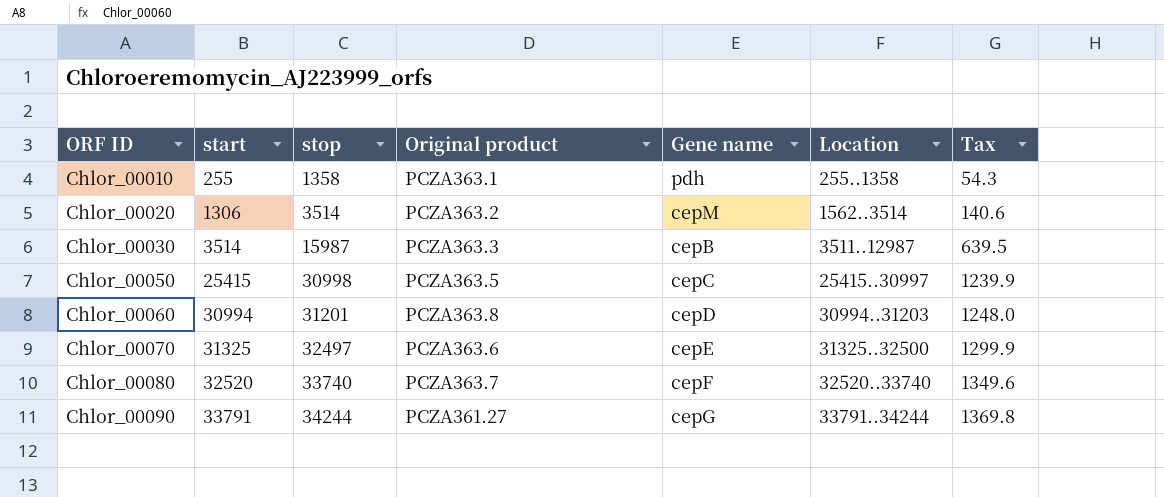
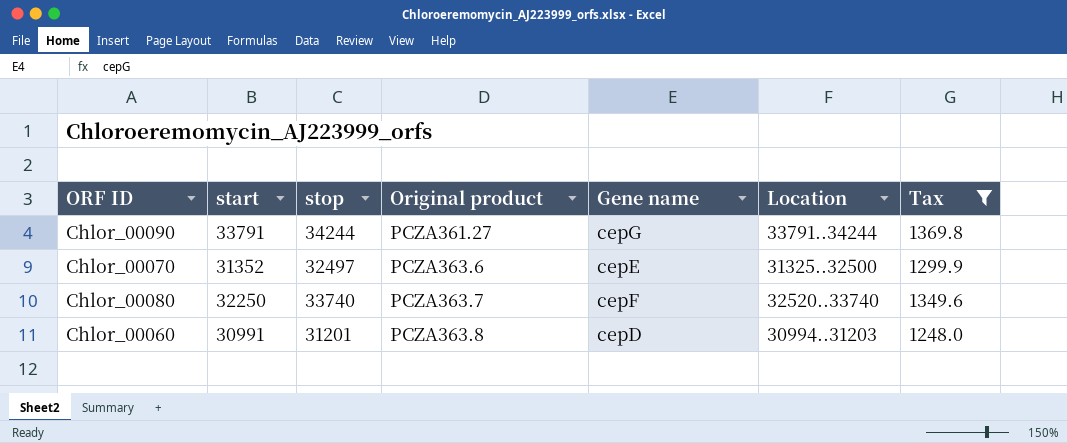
filter: none -> Tax >= 1248.0
row order: ORF ID ascending -> Original product ascending
Chlor_00070 | start: 31325 -> 31352
Chlor_00080 | start: 32520 -> 32250
Chlor_00060 | start: 30994 -> 30991

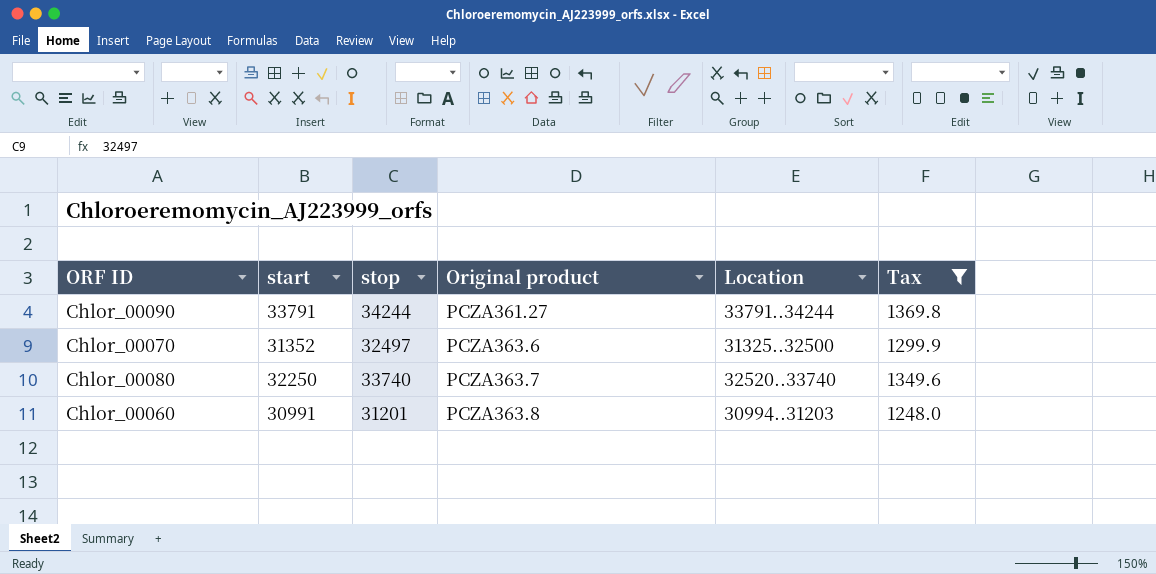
column Gene name | position: 5 -> none

